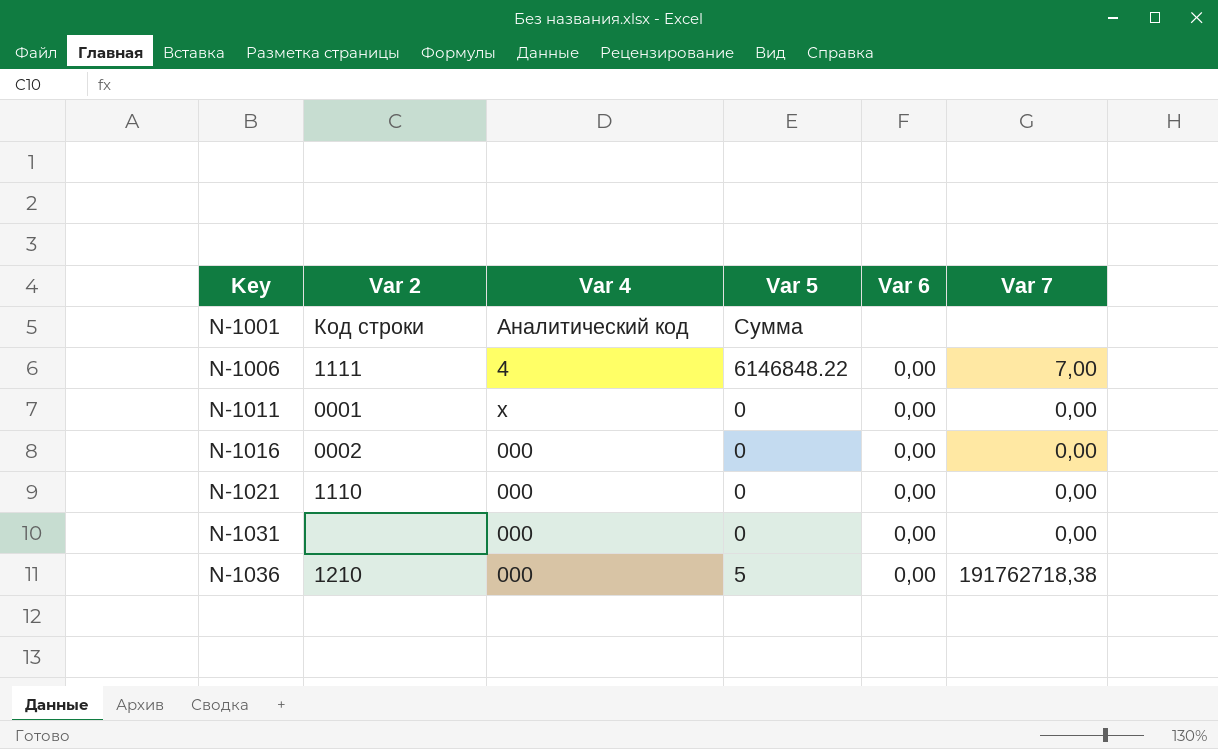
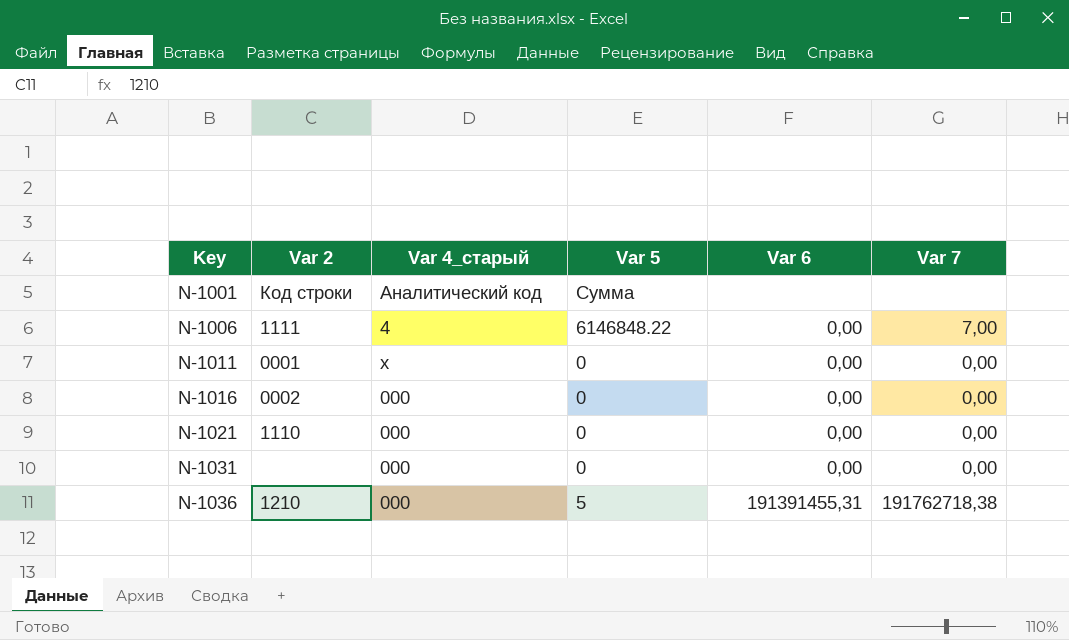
column name: Var 4 -> Var 4_старый
N-1036 | Var 6: 0,00 -> 191391455,31

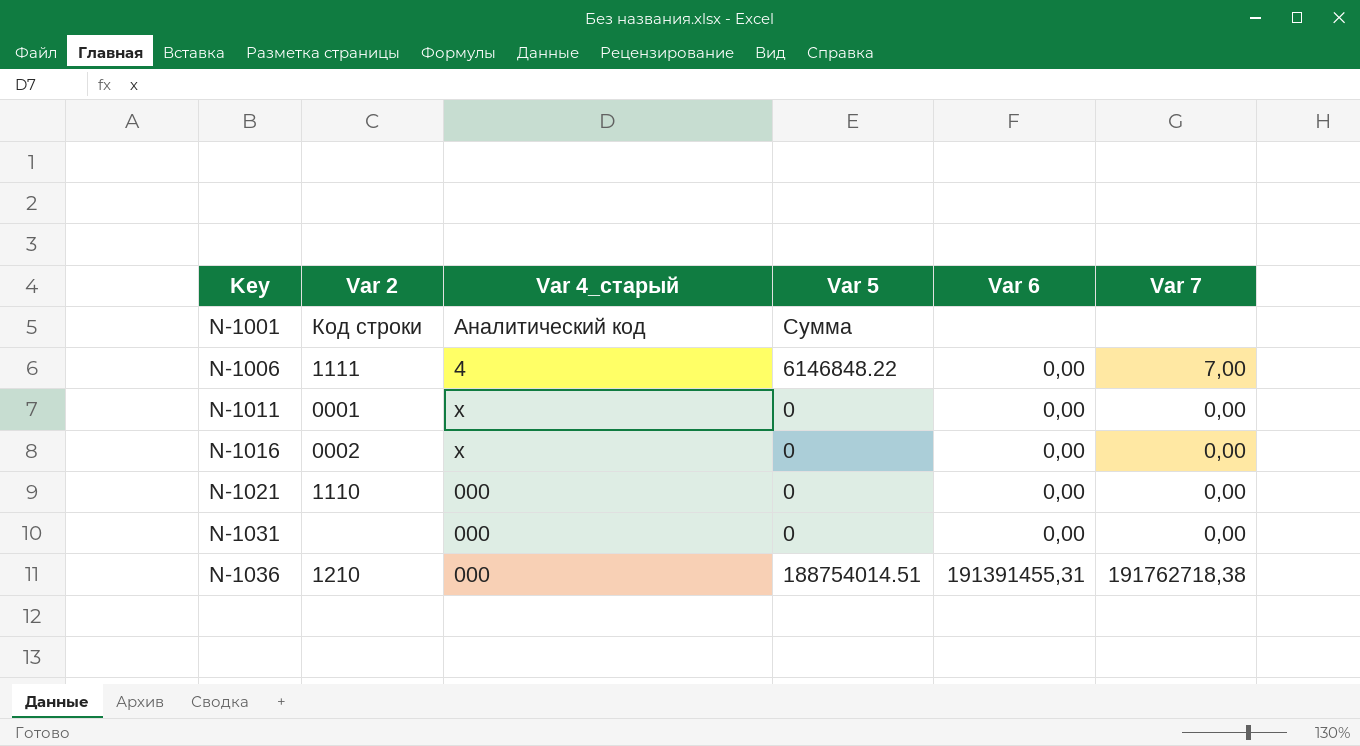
N-1016 | Var 4_старый: 000 -> х
N-1036 | Var 5: 5 -> 188754014.51

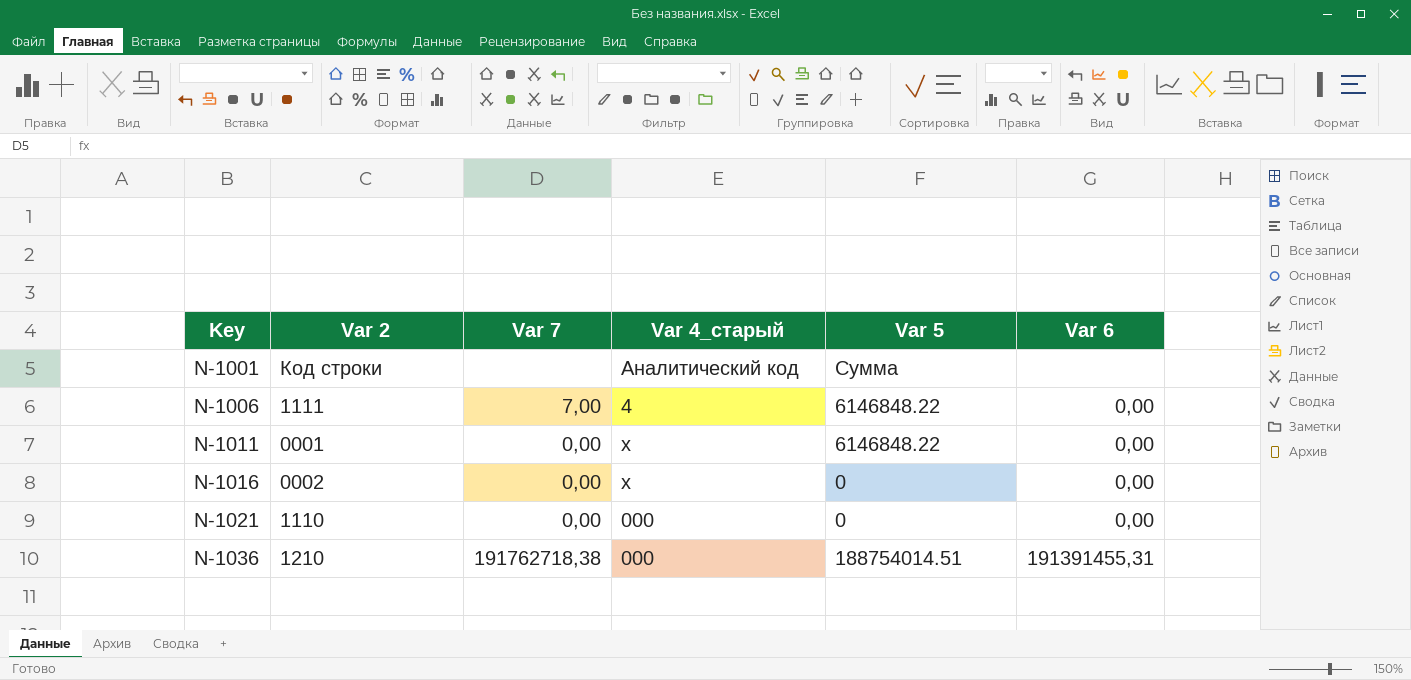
column Var 7 | position: 6 -> 3
row N-1031: none | 000 | 0 | 0,00 | 0,00 -> none
N-1011 | Var 5: 0 -> 6146848.22

